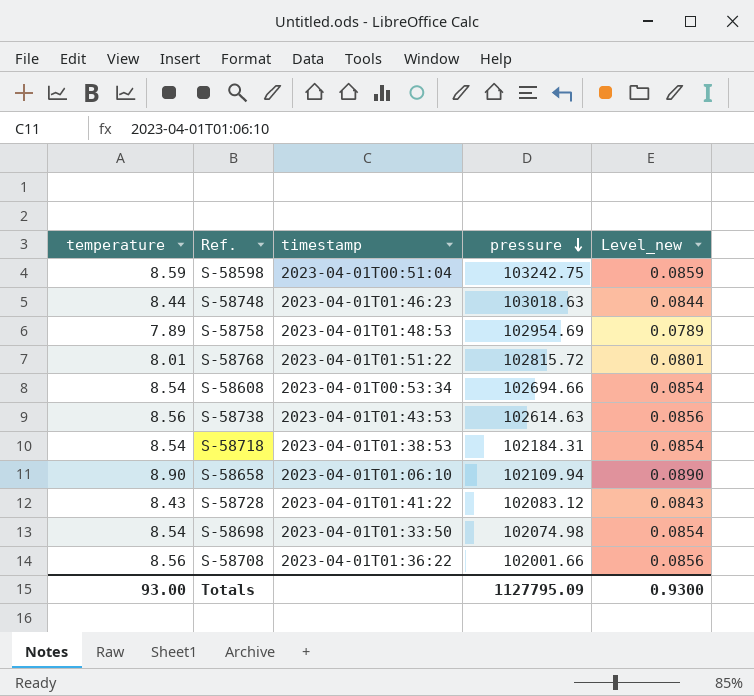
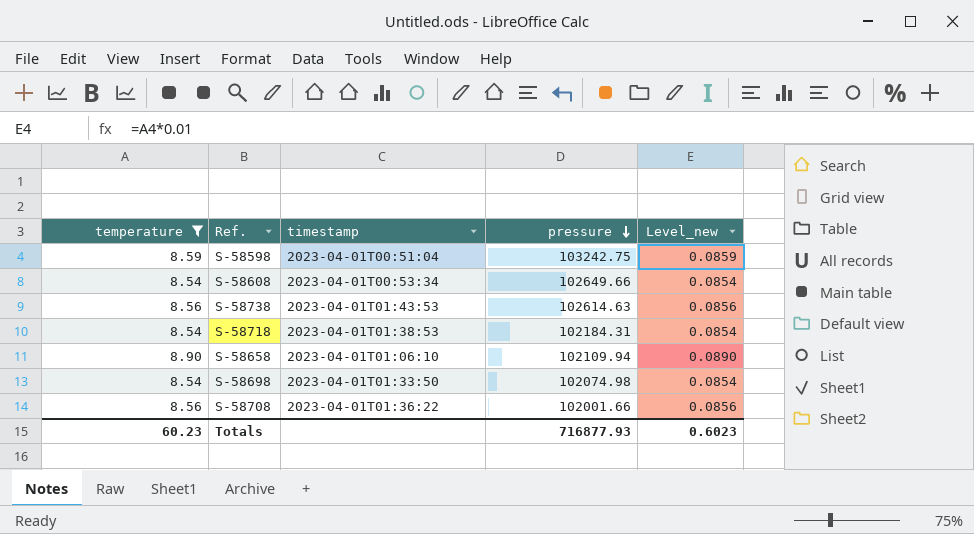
filter: none -> temperature >= 8.54
S-58608 | pressure: 102694.66 -> 102649.66
Totals | temperature: 93.00 -> 60.23
Totals | pressure: 1127795.09 -> 716877.93
Totals | Level_new: 0.9300 -> 0.6023

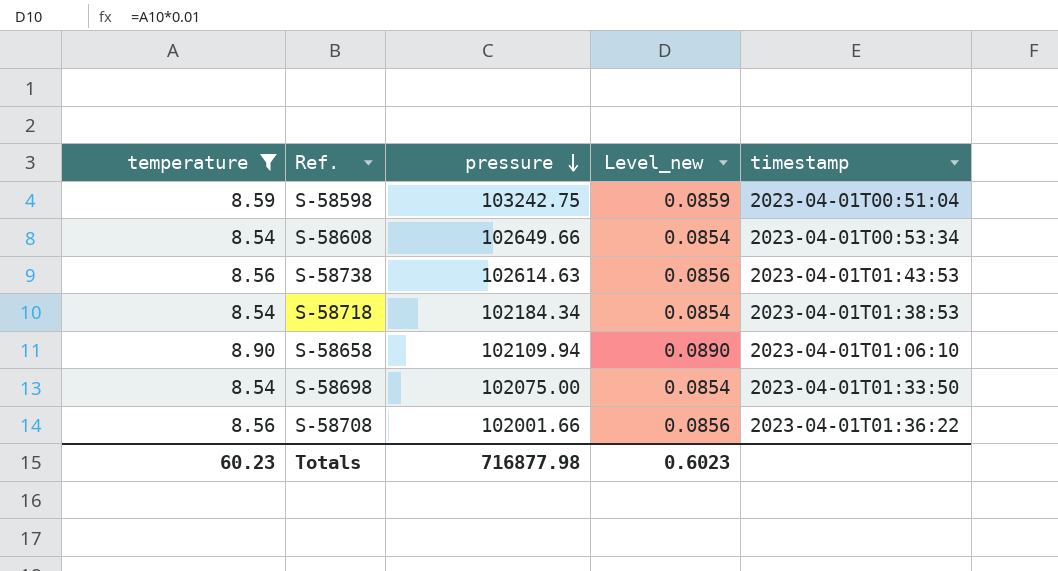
column timestamp | position: 3 -> 5
S-58718 | pressure: 102184.31 -> 102184.34
S-58698 | pressure: 102074.98 -> 102075.00
Totals | pressure: 716877.93 -> 716877.98

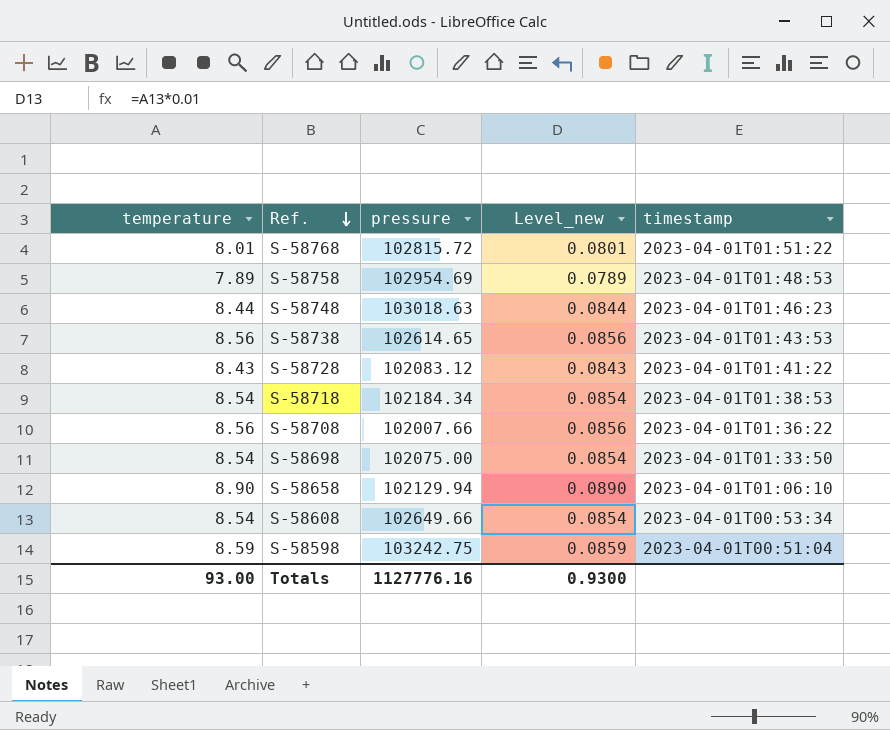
filter: temperature >= 8.54 -> none
row order: pressure descending -> Ref. descending
S-58738 | pressure: 102614.63 -> 102614.65
S-58708 | pressure: 102001.66 -> 102007.66
S-58658 | pressure: 102109.94 -> 102129.94
Totals | temperature: 60.23 -> 93.00
Totals | pressure: 716877.98 -> 1127776.16
Totals | Level_new: 0.6023 -> 0.9300

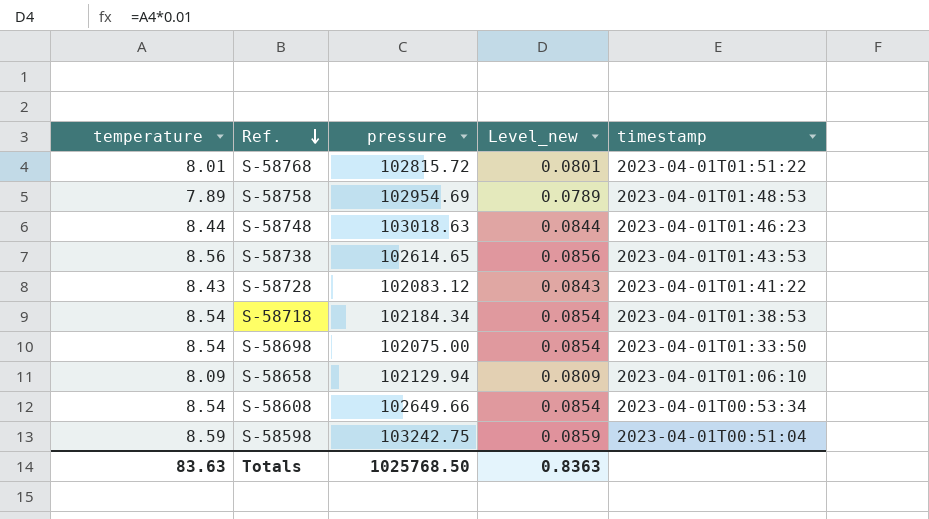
row S-58708: 8.56 | 102007.66 | 0.0856 | 2023-04-01T01:36:22 -> none
S-58658 | temperature: 8.90 -> 8.09
S-58658 | Level_new: 0.0890 -> 0.0809
Totals | temperature: 93.00 -> 83.63
Totals | pressure: 1127776.16 -> 1025768.50
Totals | Level_new: 0.9300 -> 0.8363

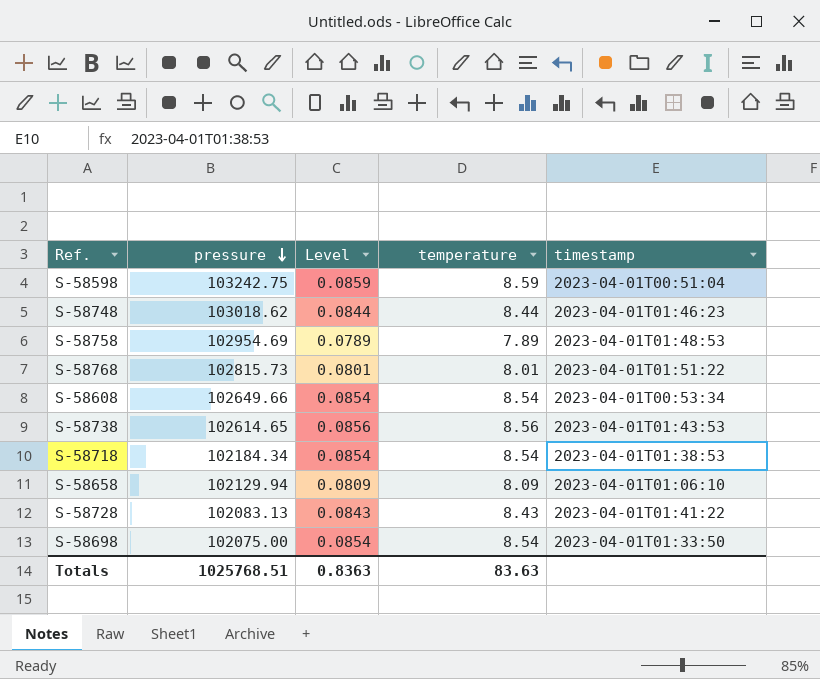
row order: Ref. descending -> pressure descending
column name: Level_new -> Level
column temperature | position: 1 -> 4
S-58748 | pressure: 103018.63 -> 103018.62
S-58768 | pressure: 102815.72 -> 102815.73
S-58728 | pressure: 102083.12 -> 102083.13
Totals | pressure: 1025768.50 -> 1025768.51

